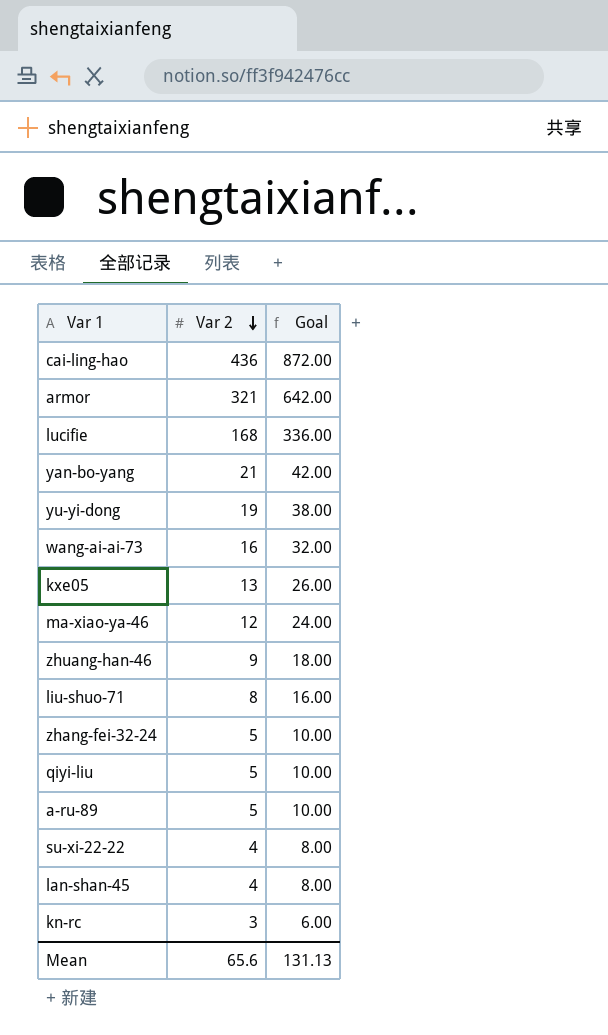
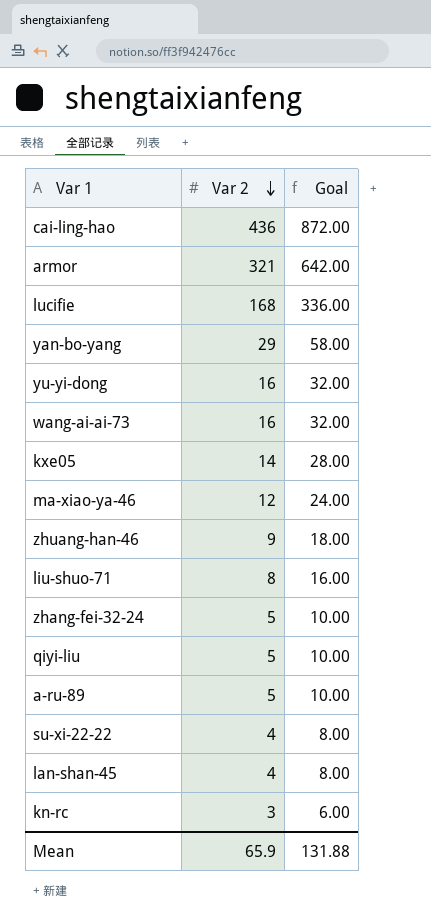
yan-bo-yang | Var 2: 21 -> 29
yan-bo-yang | Goal: 42.00 -> 58.00
yu-yi-dong | Var 2: 19 -> 16
yu-yi-dong | Goal: 38.00 -> 32.00
kxe05 | Var 2: 13 -> 14
kxe05 | Goal: 26.00 -> 28.00
Mean | Var 2: 65.6 -> 65.9
Mean | Goal: 131.13 -> 131.88

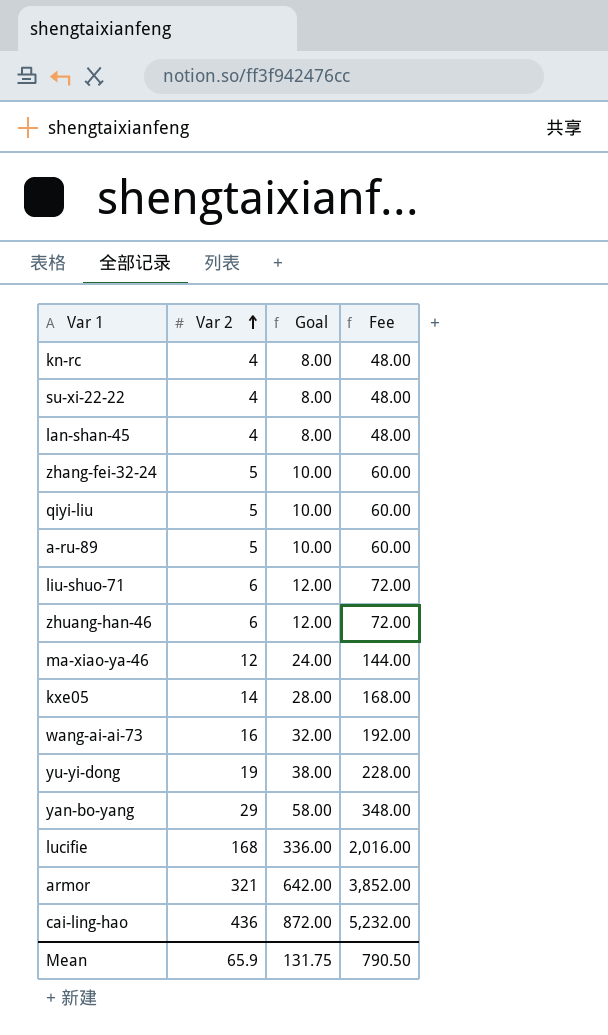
row order: Var 2 descending -> Var 2 ascending
column Fee | formula: none -> [Var 2] * 12
kn-rc | Var 2: 3 -> 4
kn-rc | Goal: 6.00 -> 8.00
liu-shuo-71 | Var 2: 8 -> 6
liu-shuo-71 | Goal: 16.00 -> 12.00
zhuang-han-46 | Var 2: 9 -> 6
zhuang-han-46 | Goal: 18.00 -> 12.00
yu-yi-dong | Var 2: 16 -> 19
yu-yi-dong | Goal: 32.00 -> 38.00
Mean | Goal: 131.88 -> 131.75

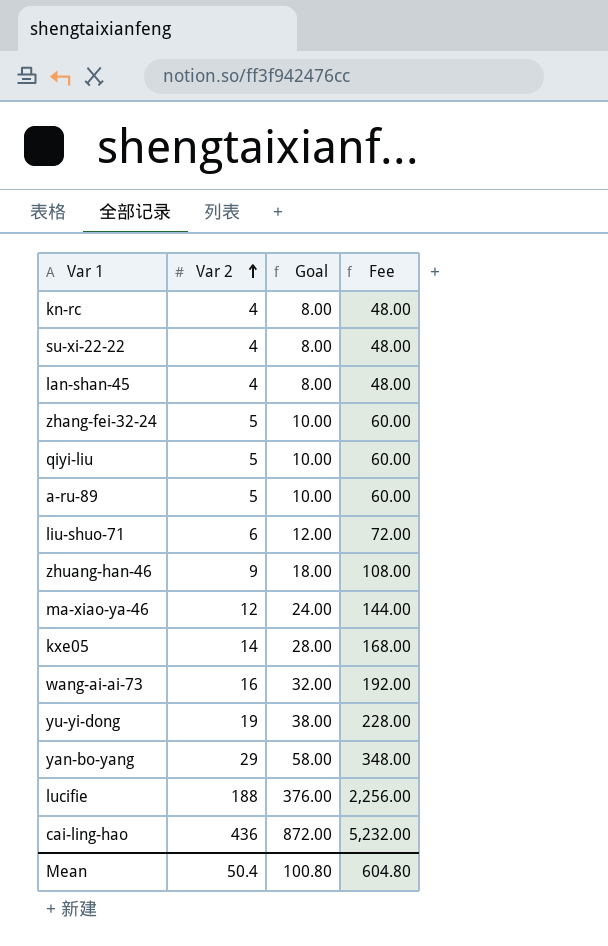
row armor: 321 | 642.00 | 3,852.00 -> none
zhuang-han-46 | Var 2: 6 -> 9
zhuang-han-46 | Goal: 12.00 -> 18.00
zhuang-han-46 | Fee: 72.00 -> 108.00
lucifie | Var 2: 168 -> 188
lucifie | Goal: 336.00 -> 376.00
lucifie | Fee: 2,016.00 -> 2,256.00
Mean | Var 2: 65.9 -> 50.4
Mean | Goal: 131.75 -> 100.80
Mean | Fee: 790.50 -> 604.80

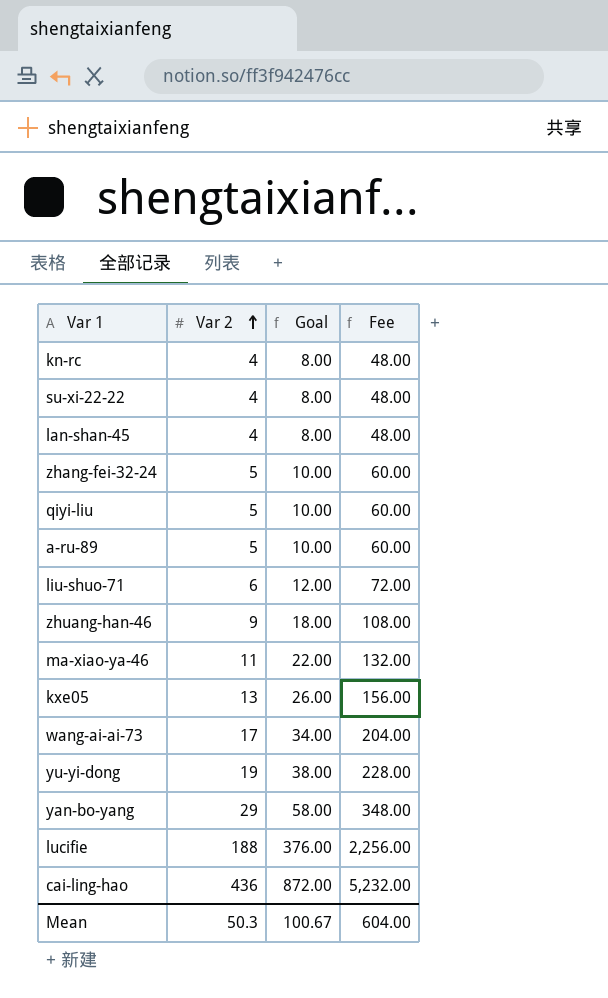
ma-xiao-ya-46 | Var 2: 12 -> 11
ma-xiao-ya-46 | Goal: 24.00 -> 22.00
ma-xiao-ya-46 | Fee: 144.00 -> 132.00
kxe05 | Var 2: 14 -> 13
kxe05 | Goal: 28.00 -> 26.00
kxe05 | Fee: 168.00 -> 156.00
wang-ai-ai-73 | Var 2: 16 -> 17
wang-ai-ai-73 | Goal: 32.00 -> 34.00
wang-ai-ai-73 | Fee: 192.00 -> 204.00
Mean | Var 2: 50.4 -> 50.3
Mean | Goal: 100.80 -> 100.67
Mean | Fee: 604.80 -> 604.00

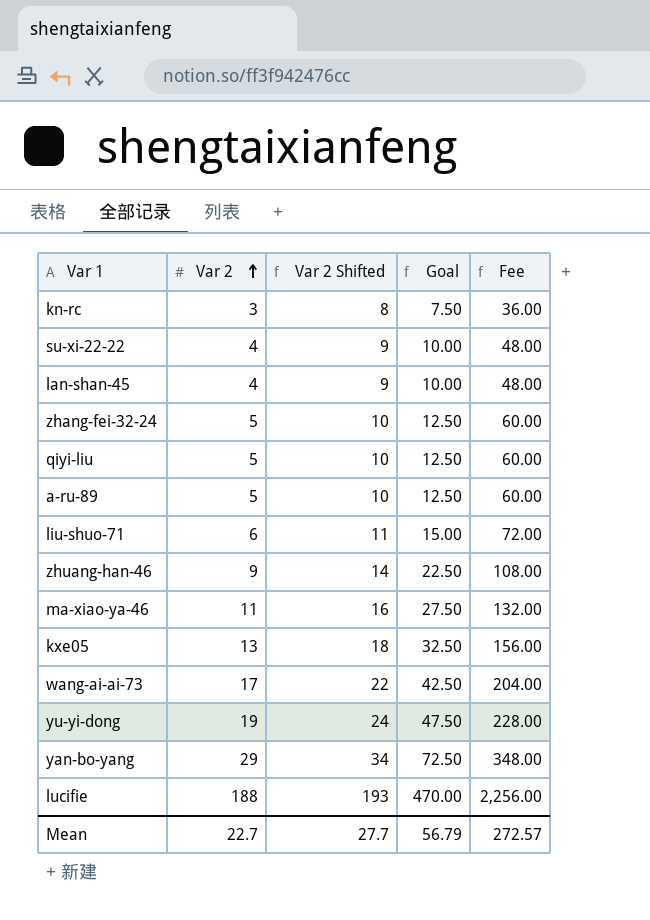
column Var 2 Shifted | formula: none -> [Var 2] + 5
column Goal | formula: [Var 2] * 2 -> [Var 2] * 2.5
row cai-ling-hao: 436 | 872.00 | 5,232.00 -> none
kn-rc | Var 2: 4 -> 3
kn-rc | Fee: 48.00 -> 36.00
Mean | Var 2: 50.3 -> 22.7
Mean | Goal: 100.67 -> 56.79
Mean | Fee: 604.00 -> 272.57

